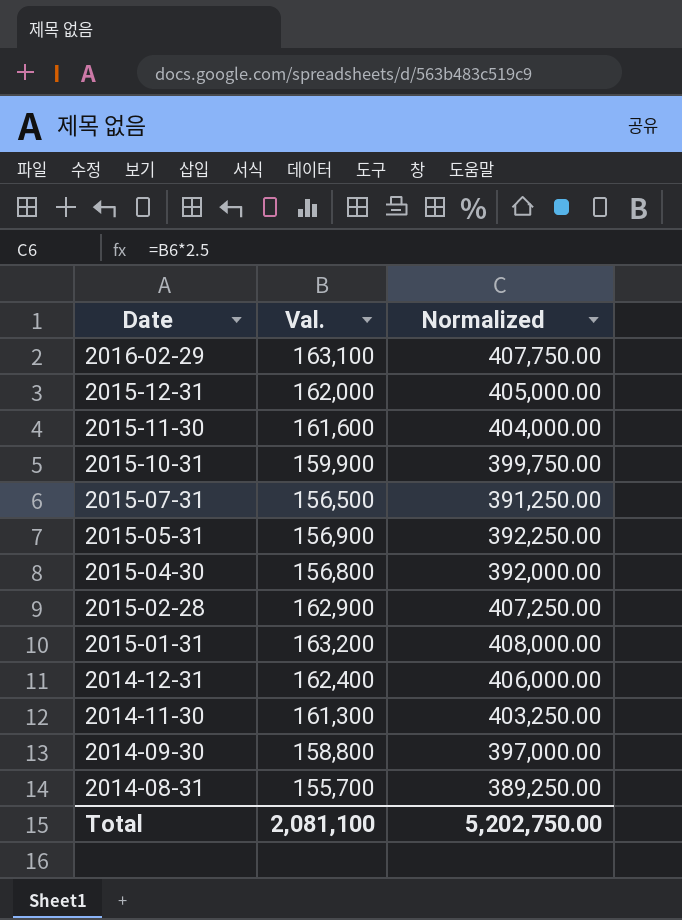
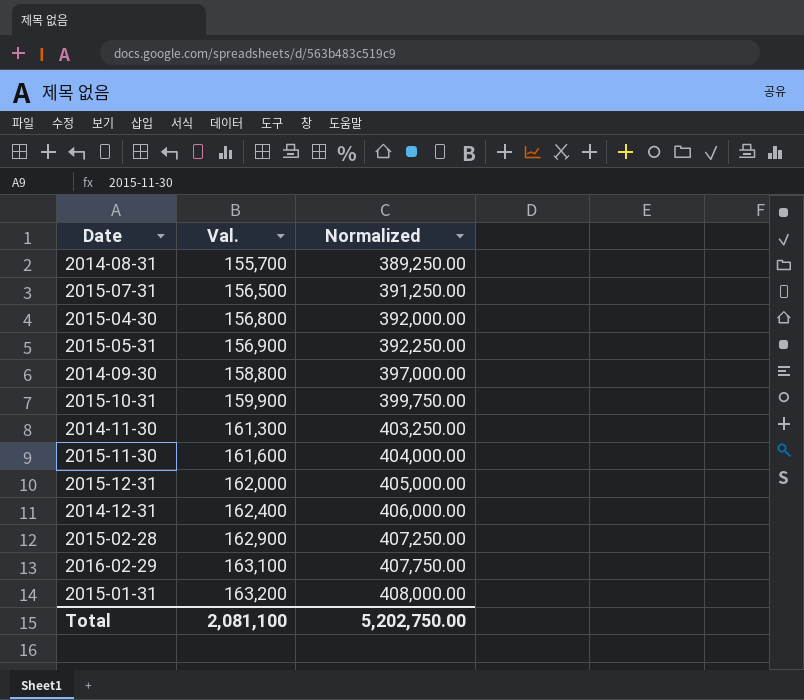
row order: Date descending -> Val. ascending

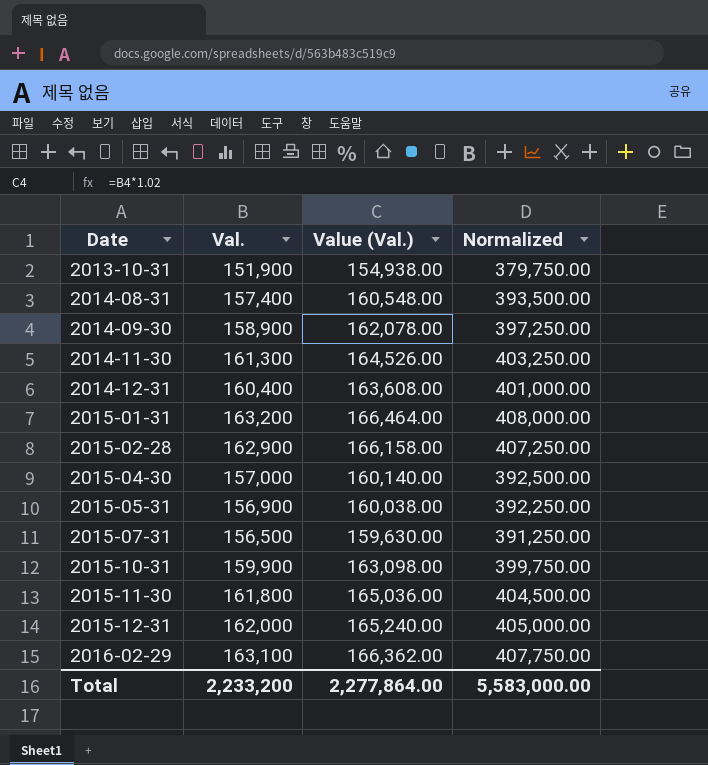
row order: Val. ascending -> Date ascending
column Value (Val.) | formula: none -> [Val.] * 1.02
row 2013-10-31: none -> 151,900 | 154,938.00 | 379,750.00
2014-08-31 | Val.: 155,700 -> 157,400
2014-08-31 | Normalized: 389,250.00 -> 393,500.00
2014-09-30 | Val.: 158,800 -> 158,900
2014-09-30 | Normalized: 397,000.00 -> 397,250.00
2014-12-31 | Val.: 162,400 -> 160,400
2014-12-31 | Normalized: 406,000.00 -> 401,000.00
2015-04-30 | Val.: 156,800 -> 157,000
2015-04-30 | Normalized: 392,000.00 -> 392,500.00
2015-11-30 | Val.: 161,600 -> 161,800
2015-11-30 | Normalized: 404,000.00 -> 404,500.00
Total | Val.: 2,081,100 -> 2,233,200
Total | Normalized: 5,202,750.00 -> 5,583,000.00

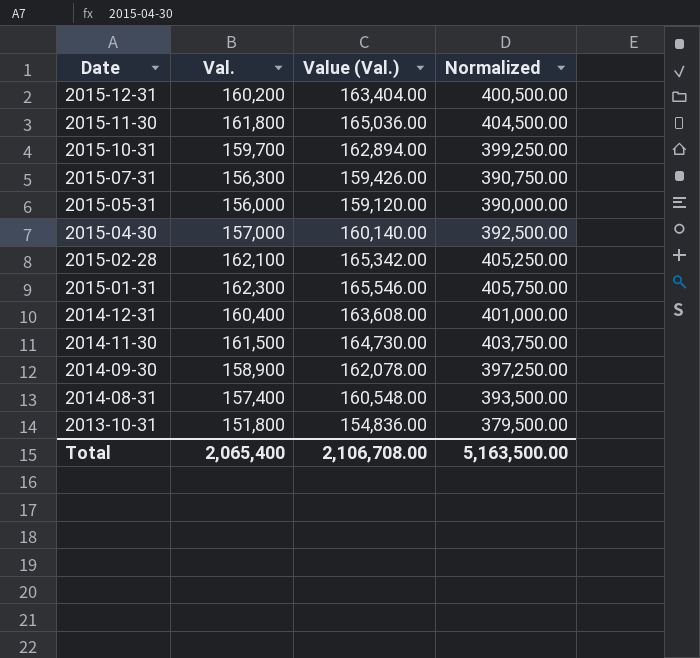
row order: Date ascending -> Date descending
row 2016-02-29: 163,100 | 166,362.00 | 407,750.00 -> none
2015-12-31 | Val.: 162,000 -> 160,200
2015-12-31 | Value (Val.): 165,240.00 -> 163,404.00
2015-12-31 | Normalized: 405,000.00 -> 400,500.00
2015-10-31 | Val.: 159,900 -> 159,700
2015-10-31 | Value (Val.): 163,098.00 -> 162,894.00
2015-10-31 | Normalized: 399,750.00 -> 399,250.00
2015-07-31 | Val.: 156,500 -> 156,300
2015-07-31 | Value (Val.): 159,630.00 -> 159,426.00
2015-07-31 | Normalized: 391,250.00 -> 390,750.00
2015-05-31 | Val.: 156,900 -> 156,000
2015-05-31 | Value (Val.): 160,038.00 -> 159,120.00
2015-05-31 | Normalized: 392,250.00 -> 390,000.00
2015-02-28 | Val.: 162,900 -> 162,100
2015-02-28 | Value (Val.): 166,158.00 -> 165,342.00
2015-02-28 | Normalized: 407,250.00 -> 405,250.00
2015-01-31 | Val.: 163,200 -> 162,300
2015-01-31 | Value (Val.): 166,464.00 -> 165,546.00
2015-01-31 | Normalized: 408,000.00 -> 405,750.00
2014-11-30 | Val.: 161,300 -> 161,500
2014-11-30 | Value (Val.): 164,526.00 -> 164,730.00
2014-11-30 | Normalized: 403,250.00 -> 403,750.00
2013-10-31 | Val.: 151,900 -> 151,800
2013-10-31 | Value (Val.): 154,938.00 -> 154,836.00
2013-10-31 | Normalized: 379,750.00 -> 379,500.00
Total | Val.: 2,233,200 -> 2,065,400
Total | Value (Val.): 2,277,864.00 -> 2,106,708.00
Total | Normalized: 5,583,000.00 -> 5,163,500.00

